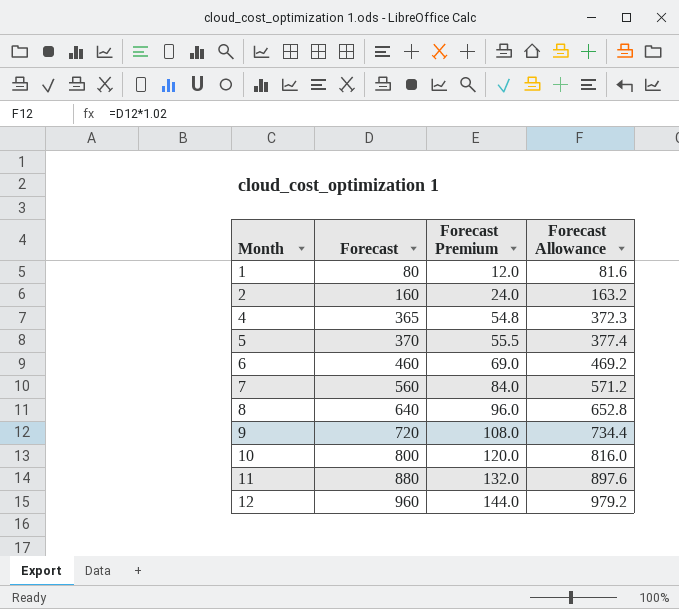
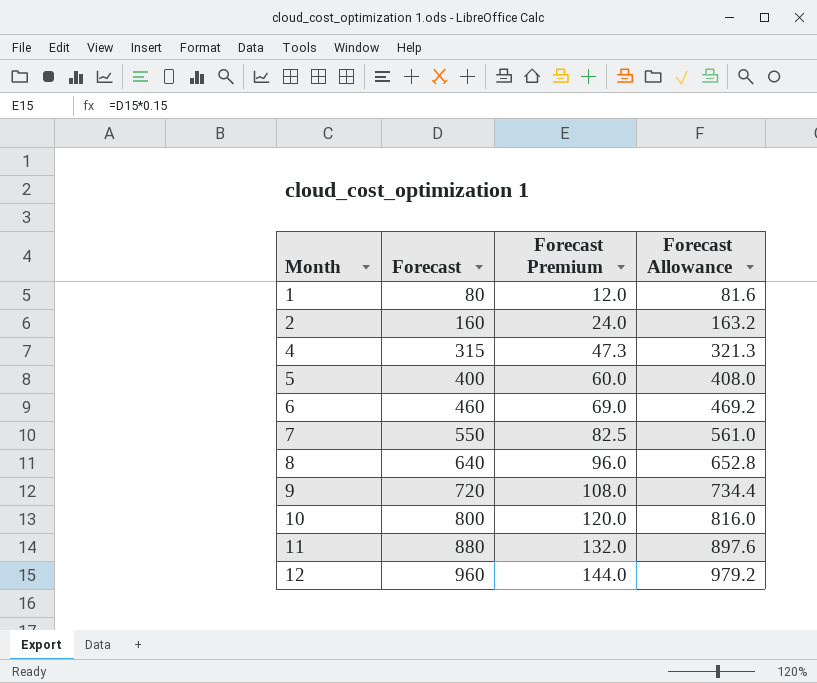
4 | Forecast: 365 -> 315
4 | Forecast Premium: 54.8 -> 47.3
4 | Forecast Allowance: 372.3 -> 321.3
5 | Forecast: 370 -> 400
5 | Forecast Premium: 55.5 -> 60.0
5 | Forecast Allowance: 377.4 -> 408.0
7 | Forecast: 560 -> 550
7 | Forecast Premium: 84.0 -> 82.5
7 | Forecast Allowance: 571.2 -> 561.0

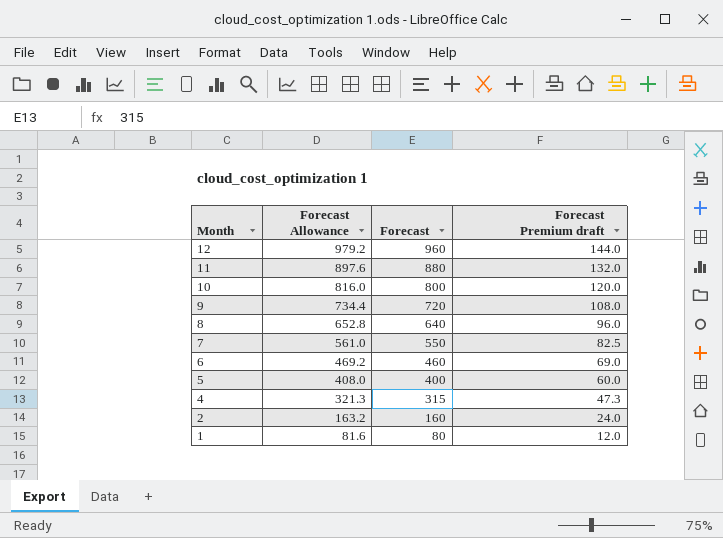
row order: Month ascending -> Month descending
column Forecast Allowance | position: 4 -> 2
column name: Forecast Premium -> Forecast Premium draft

